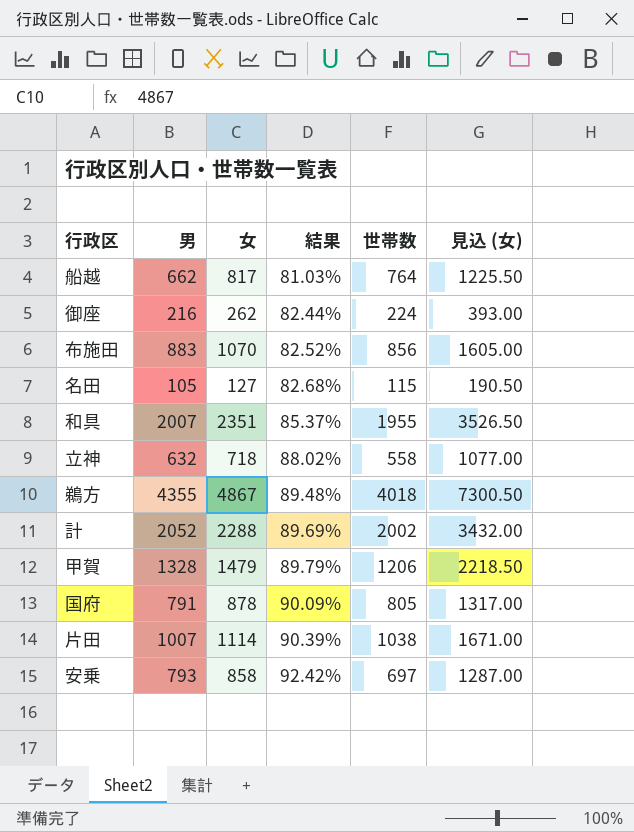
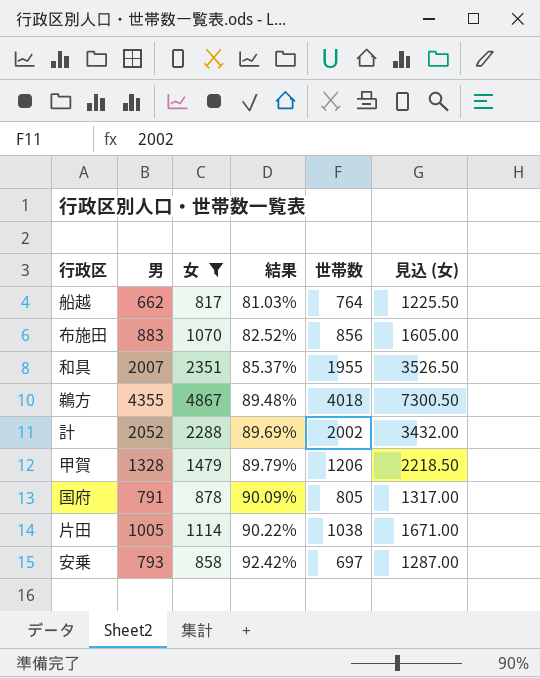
filter: none -> 女 >= 817
片田 | 男: 1007 -> 1005
片田 | 結果: 90.39% -> 90.22%

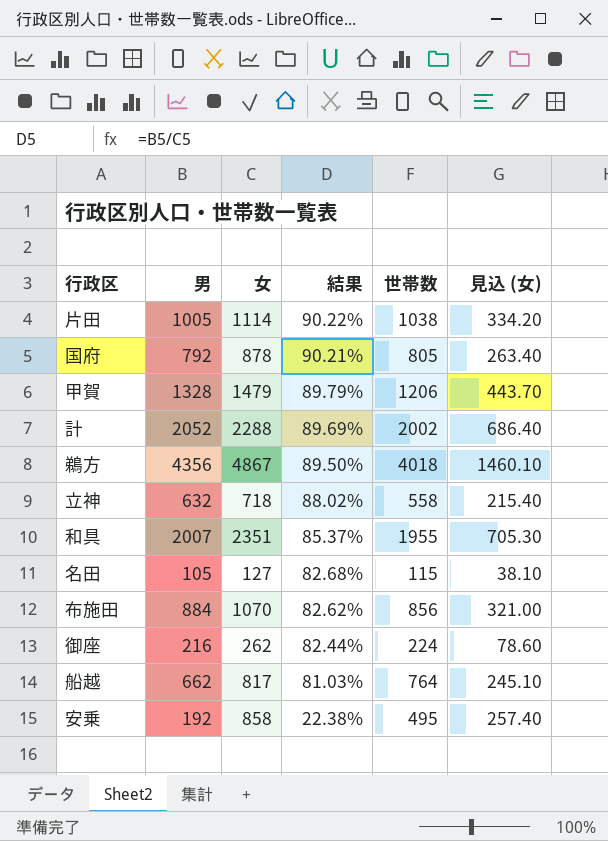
filter: 女 >= 817 -> none
row order: 結果 ascending -> 結果 descending
column 見込 (女) | formula: [女] * 1.5 -> [女] * 0.3
国府 | 男: 791 -> 792
国府 | 結果: 90.09% -> 90.21%
鵜方 | 男: 4355 -> 4356
鵜方 | 結果: 89.48% -> 89.50%
布施田 | 男: 883 -> 884
布施田 | 結果: 82.52% -> 82.62%
安乗 | 男: 793 -> 192
安乗 | 結果: 92.42% -> 22.38%
安乗 | 世帯数: 697 -> 495

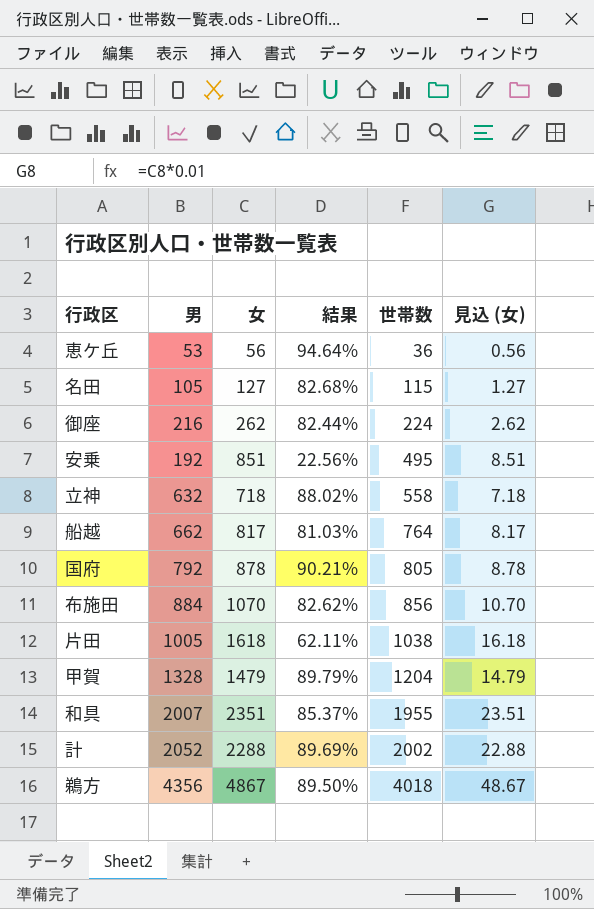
row order: 結果 descending -> 世帯数 ascending
column 見込 (女) | formula: [女] * 0.3 -> [女] * 0.01
row 恵ケ丘: none -> 53 | 56 | 94.64% | 36 | 0.56
安乗 | 女: 858 -> 851
安乗 | 結果: 22.38% -> 22.56%
片田 | 女: 1114 -> 1618
片田 | 結果: 90.22% -> 62.11%
甲賀 | 世帯数: 1206 -> 1204

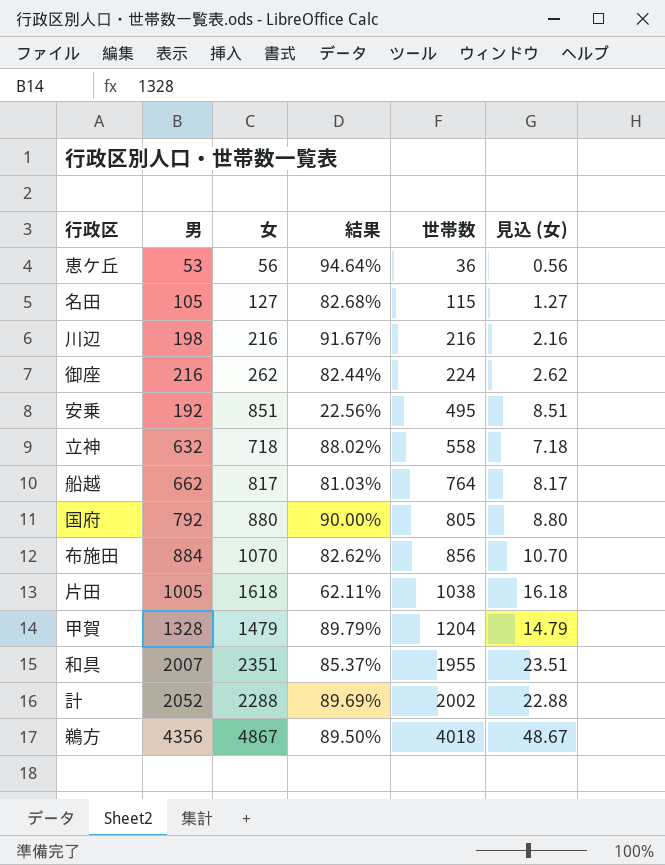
row 川辺: none -> 198 | 216 | 91.67% | 216 | 2.16
国府 | 女: 878 -> 880
国府 | 結果: 90.21% -> 90.00%
国府 | 見込 (女): 8.78 -> 8.80

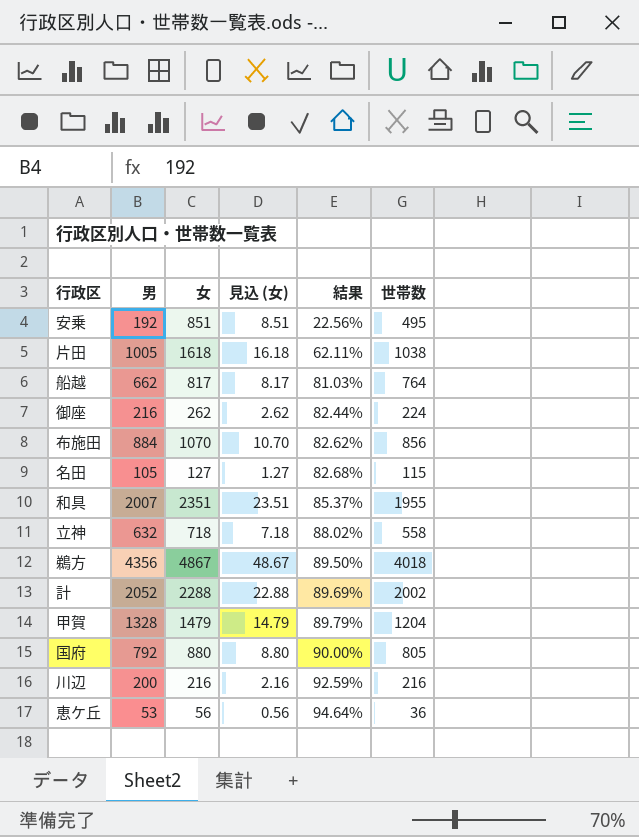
row order: 世帯数 ascending -> 結果 ascending
column 見込 (女) | position: 6 -> 4
川辺 | 男: 198 -> 200
川辺 | 結果: 91.67% -> 92.59%

